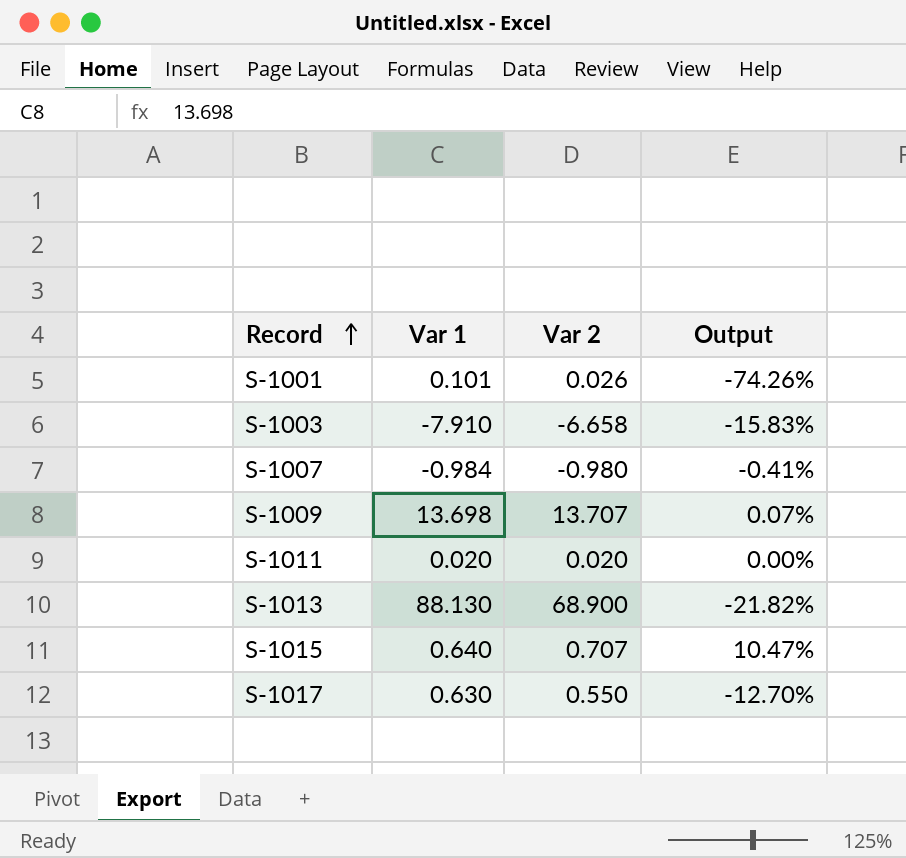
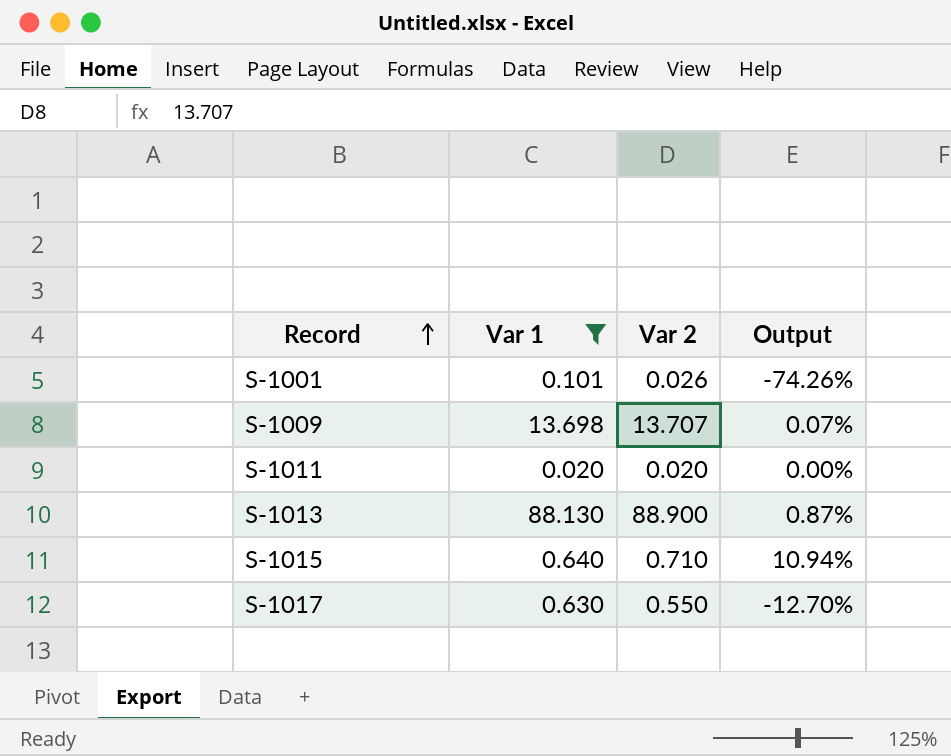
filter: none -> Var 1 >= 0.020
S-1013 | Var 2: 68.900 -> 88.900
S-1013 | Output: -21.82% -> 0.87%
S-1015 | Var 2: 0.707 -> 0.710
S-1015 | Output: 10.47% -> 10.94%

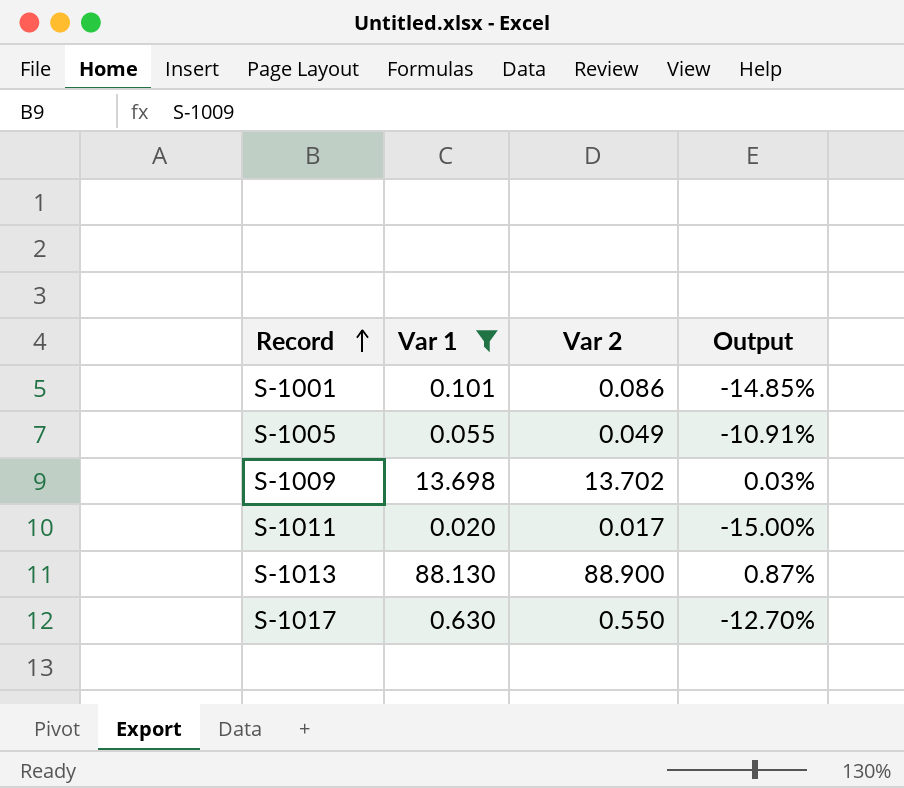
row S-1015: 0.640 | 0.710 | 10.94% -> none
S-1001 | Var 2: 0.026 -> 0.086
S-1001 | Output: -74.26% -> -14.85%
row S-1005: none -> 0.055 | 0.049 | -10.91%
S-1009 | Var 2: 13.707 -> 13.702
S-1009 | Output: 0.07% -> 0.03%
S-1011 | Var 2: 0.020 -> 0.017
S-1011 | Output: 0.00% -> -15.00%

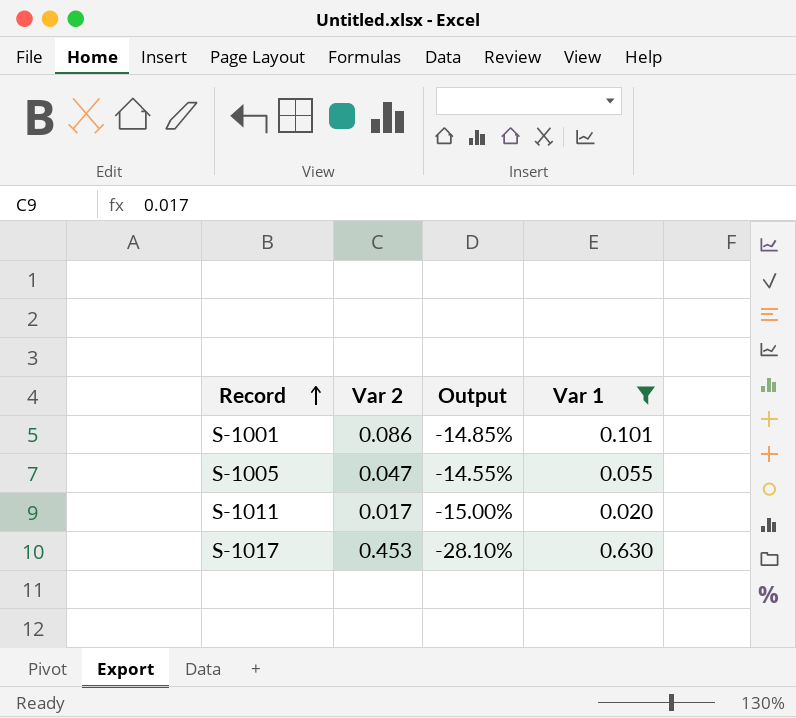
column Var 1 | position: 2 -> 4
row S-1009: 13.698 | 13.702 | 0.03% -> none
row S-1013: 88.130 | 88.900 | 0.87% -> none
S-1005 | Var 2: 0.049 -> 0.047
S-1005 | Output: -10.91% -> -14.55%
S-1017 | Var 2: 0.550 -> 0.453
S-1017 | Output: -12.70% -> -28.10%

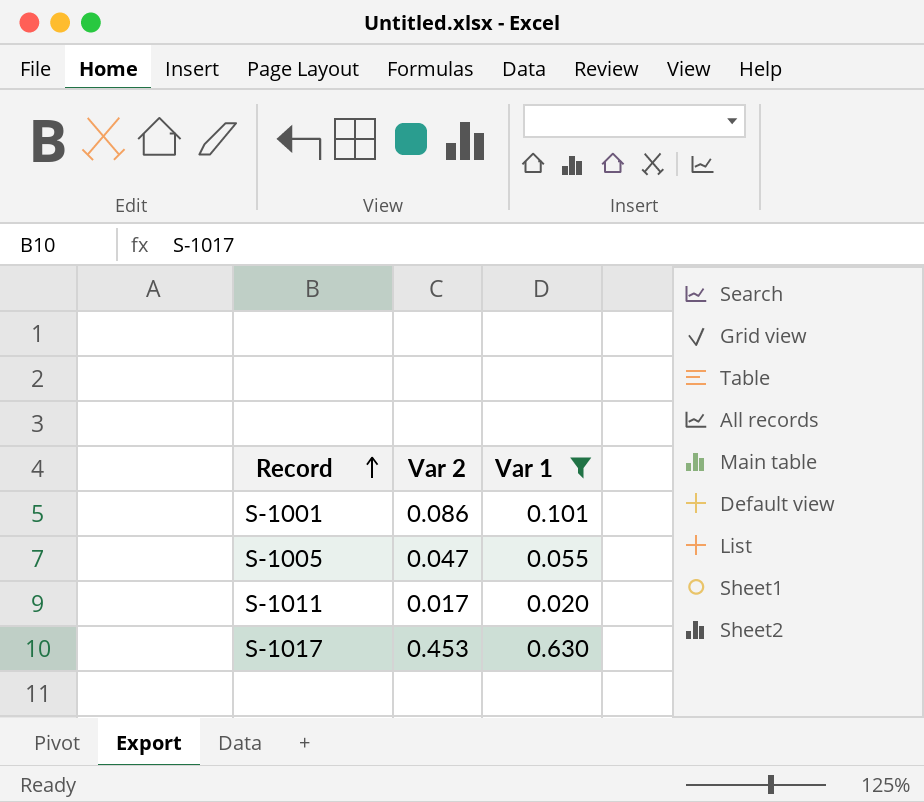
column Output | formula: ([Var 2] - [Var 1]) / [Var 1] -> none

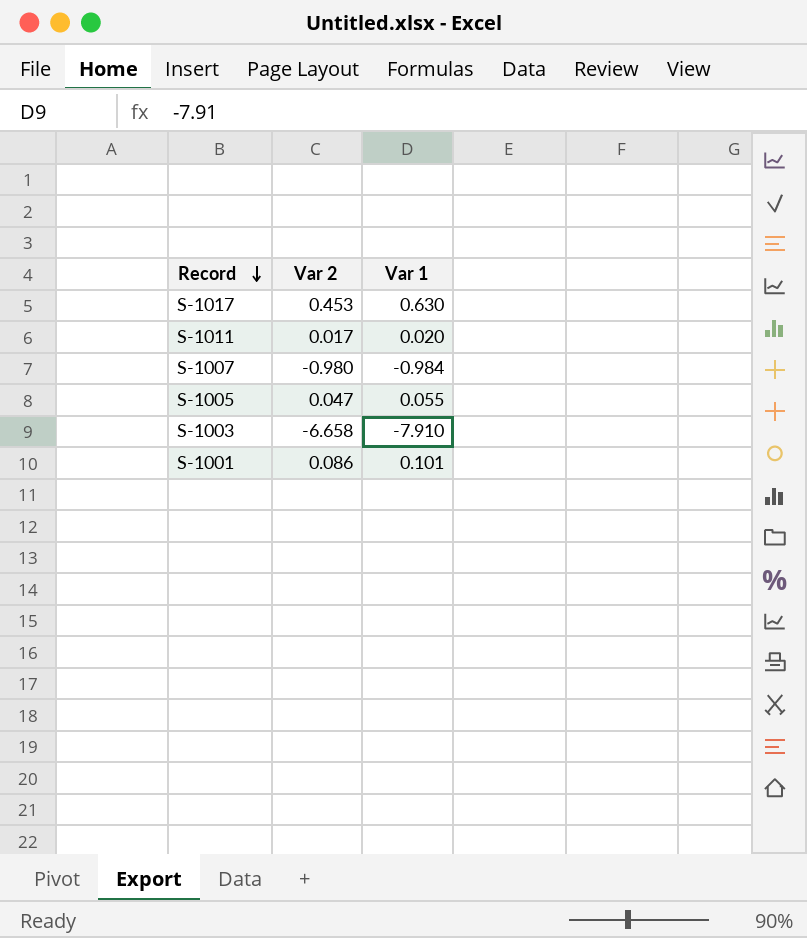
filter: Var 1 >= 0.020 -> none
row order: Record ascending -> Record descending

